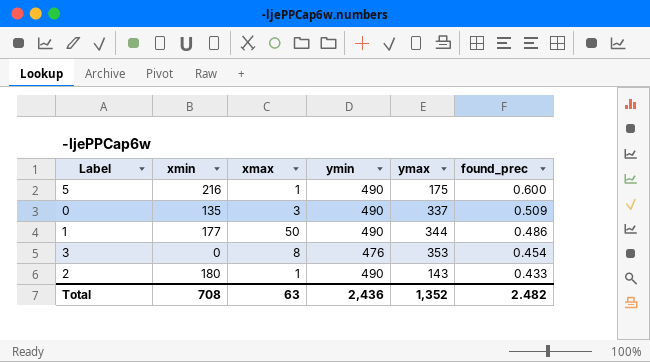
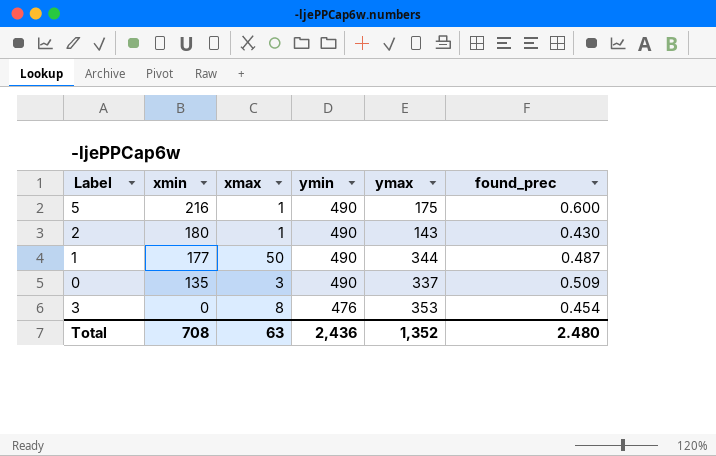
row order: found_prec descending -> xmin descending
2 | found_prec: 0.433 -> 0.430
1 | found_prec: 0.486 -> 0.487
Total | found_prec: 2.482 -> 2.480

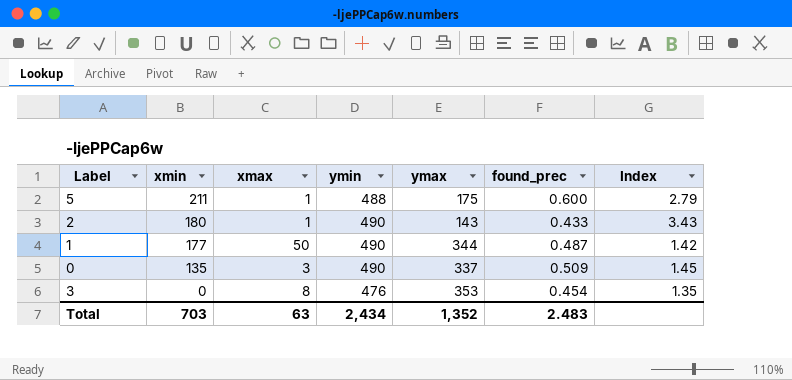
column Index | formula: none -> [ymin] / [ymax]
5 | xmin: 216 -> 211
5 | ymin: 490 -> 488
2 | found_prec: 0.430 -> 0.433
Total | xmin: 708 -> 703
Total | ymin: 2,436 -> 2,434
Total | found_prec: 2.480 -> 2.483

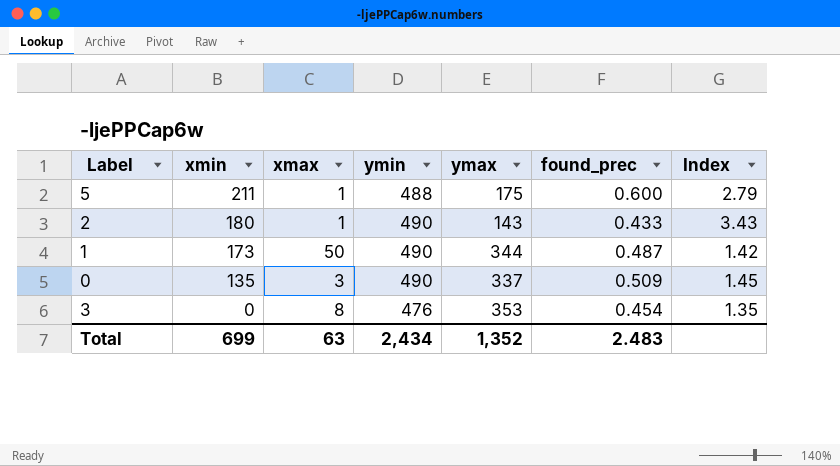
1 | xmin: 177 -> 173
Total | xmin: 703 -> 699

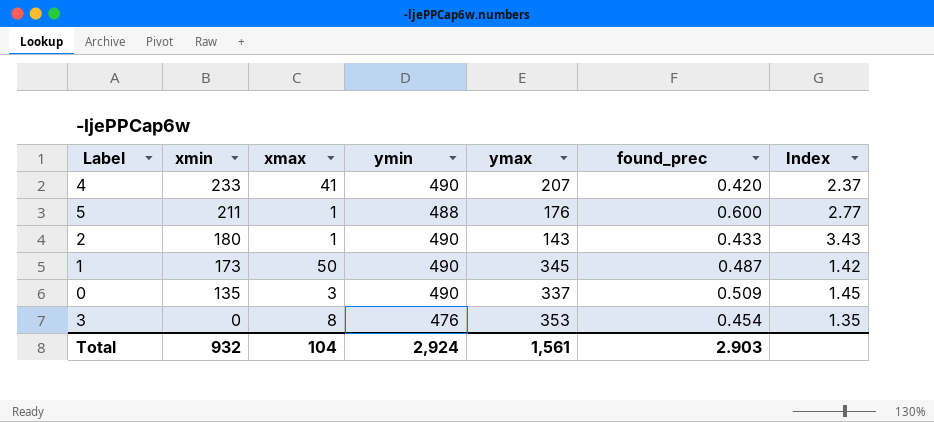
row 4: none -> 233 | 41 | 490 | 207 | 0.420 | 2.37
5 | ymax: 175 -> 176
5 | Index: 2.79 -> 2.77
1 | ymax: 344 -> 345
Total | xmin: 699 -> 932
Total | xmax: 63 -> 104
Total | ymin: 2,434 -> 2,924
Total | ymax: 1,352 -> 1,561
Total | found_prec: 2.483 -> 2.903

